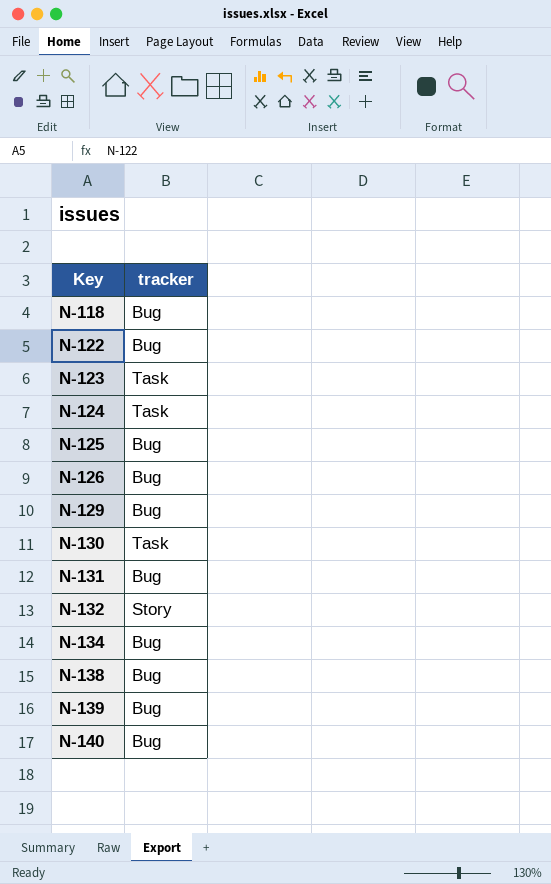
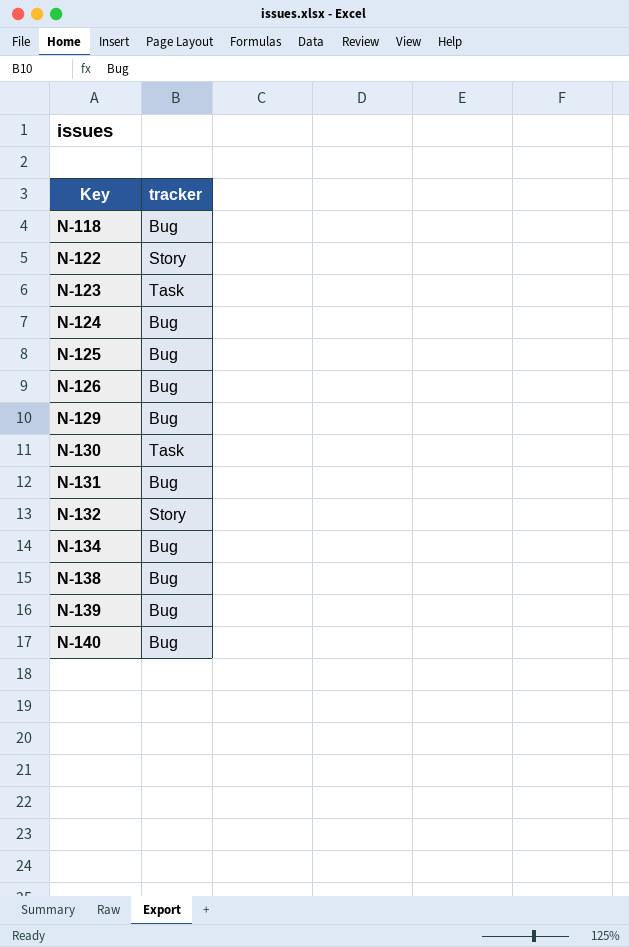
N-122 | tracker: Bug -> Story
N-124 | tracker: Task -> Bug

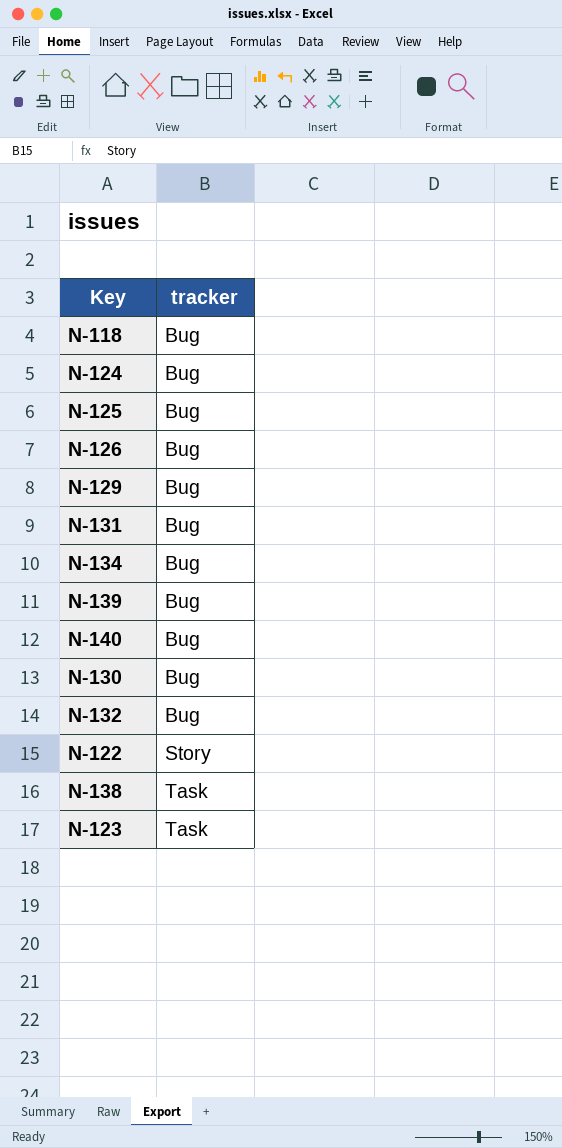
row order: Key ascending -> tracker ascending
N-130 | tracker: Task -> Bug
N-132 | tracker: Story -> Bug
N-138 | tracker: Bug -> Task

